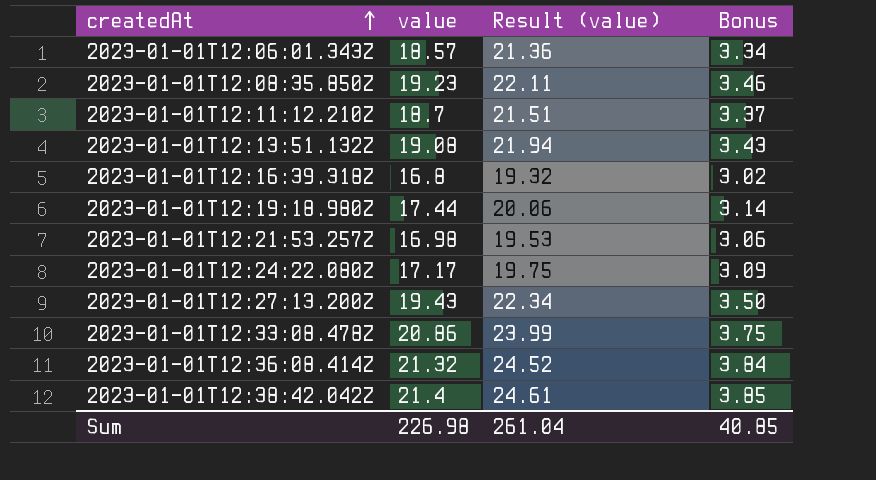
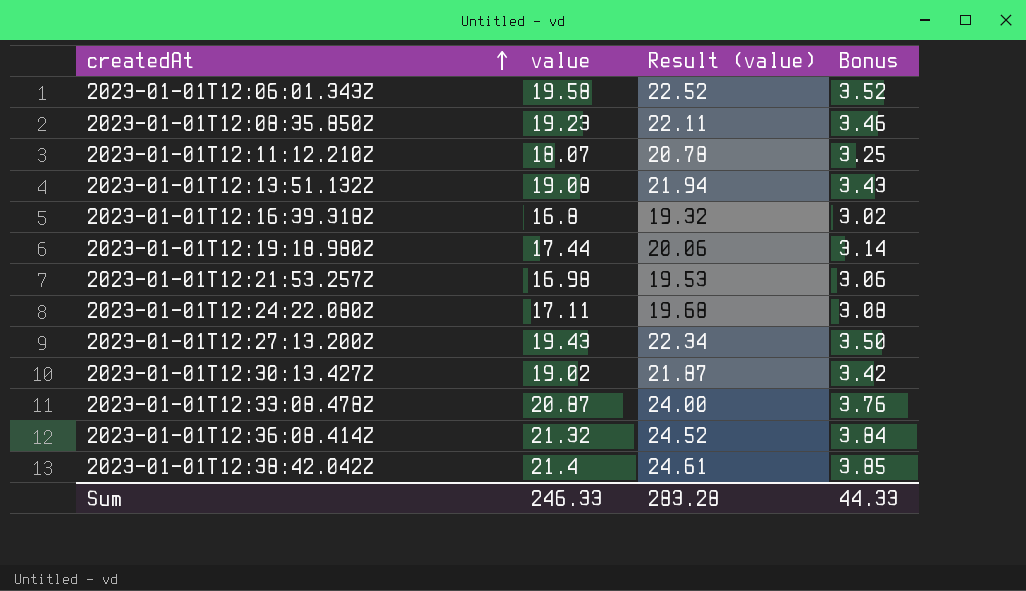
2023-01-01T12:06:01.343Z | value: 18.57 -> 19.58
2023-01-01T12:06:01.343Z | Result (value): 21.36 -> 22.52
2023-01-01T12:06:01.343Z | Bonus: 3.34 -> 3.52
2023-01-01T12:11:12.210Z | value: 18.7 -> 18.07
2023-01-01T12:11:12.210Z | Result (value): 21.51 -> 20.78
2023-01-01T12:11:12.210Z | Bonus: 3.37 -> 3.25
2023-01-01T12:24:22.080Z | value: 17.17 -> 17.11
2023-01-01T12:24:22.080Z | Result (value): 19.75 -> 19.68
2023-01-01T12:24:22.080Z | Bonus: 3.09 -> 3.08
row 2023-01-01T12:30:13.427Z: none -> 19.02 | 21.87 | 3.42
2023-01-01T12:33:08.478Z | value: 20.86 -> 20.87
2023-01-01T12:33:08.478Z | Result (value): 23.99 -> 24.00
2023-01-01T12:33:08.478Z | Bonus: 3.75 -> 3.76
Sum | value: 226.98 -> 246.33
Sum | Result (value): 261.04 -> 283.28
Sum | Bonus: 40.85 -> 44.33

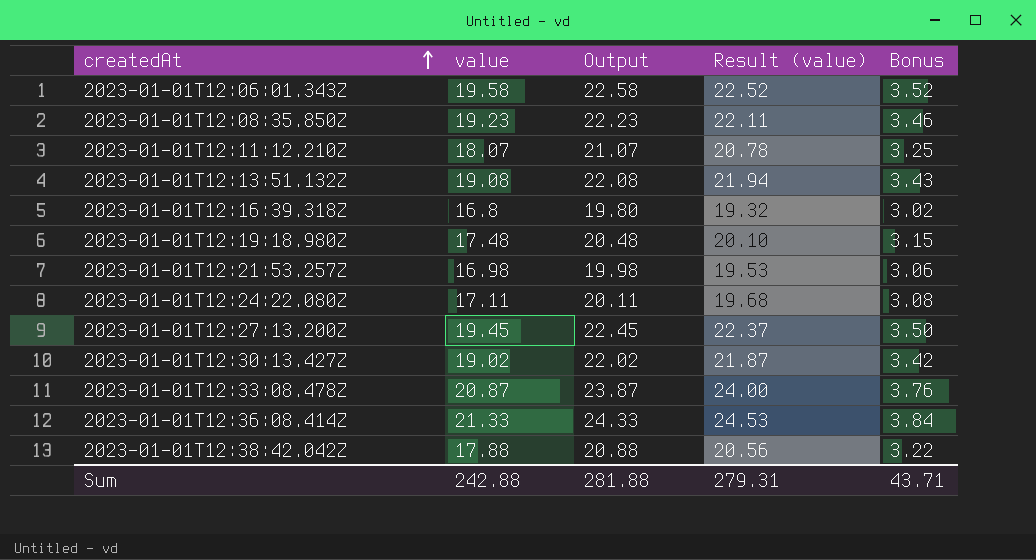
column Output | formula: none -> [value] + 3
2023-01-01T12:19:18.980Z | value: 17.44 -> 17.48
2023-01-01T12:19:18.980Z | Result (value): 20.06 -> 20.10
2023-01-01T12:19:18.980Z | Bonus: 3.14 -> 3.15
2023-01-01T12:27:13.200Z | value: 19.43 -> 19.45
2023-01-01T12:27:13.200Z | Result (value): 22.34 -> 22.37
2023-01-01T12:36:08.414Z | value: 21.32 -> 21.33
2023-01-01T12:36:08.414Z | Result (value): 24.52 -> 24.53
2023-01-01T12:38:42.042Z | value: 21.4 -> 17.88
2023-01-01T12:38:42.042Z | Result (value): 24.61 -> 20.56
2023-01-01T12:38:42.042Z | Bonus: 3.85 -> 3.22
Sum | value: 246.33 -> 242.88
Sum | Result (value): 283.28 -> 279.31
Sum | Bonus: 44.33 -> 43.71

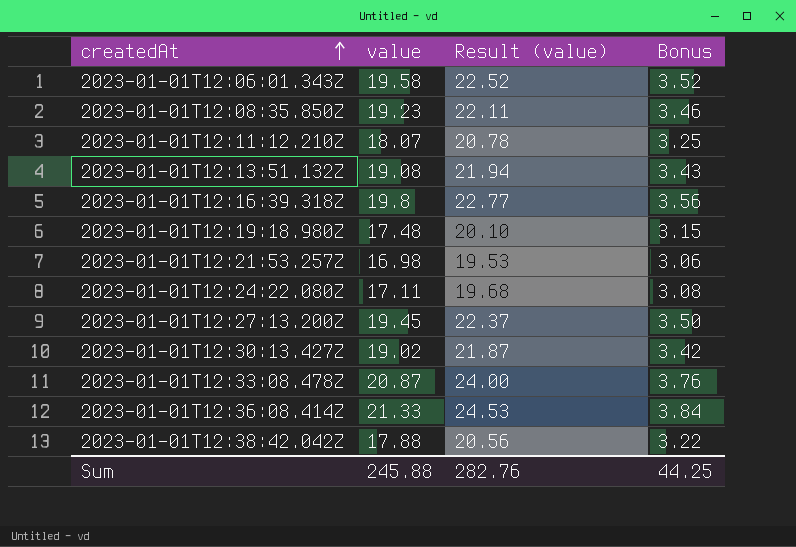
column Output | formula: [value] + 3 -> none
2023-01-01T12:16:39.318Z | value: 16.8 -> 19.8
2023-01-01T12:16:39.318Z | Result (value): 19.32 -> 22.77
2023-01-01T12:16:39.318Z | Bonus: 3.02 -> 3.56
Sum | value: 242.88 -> 245.88
Sum | Result (value): 279.31 -> 282.76
Sum | Bonus: 43.71 -> 44.25

